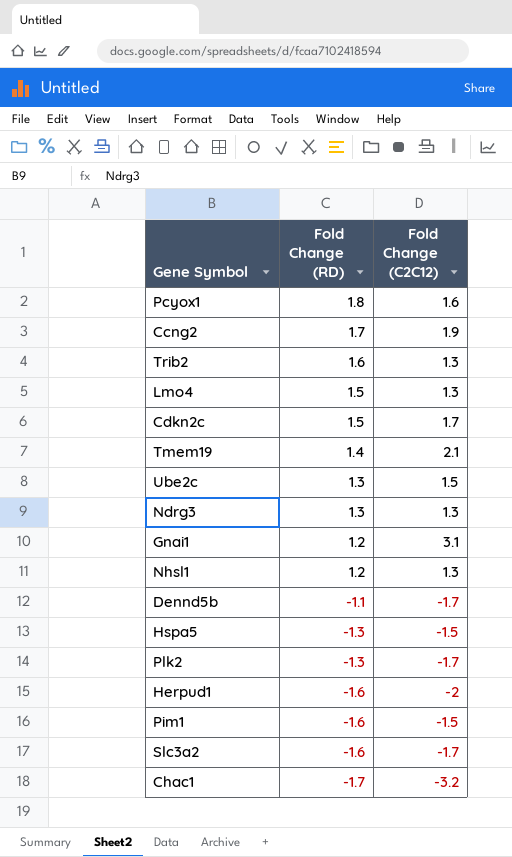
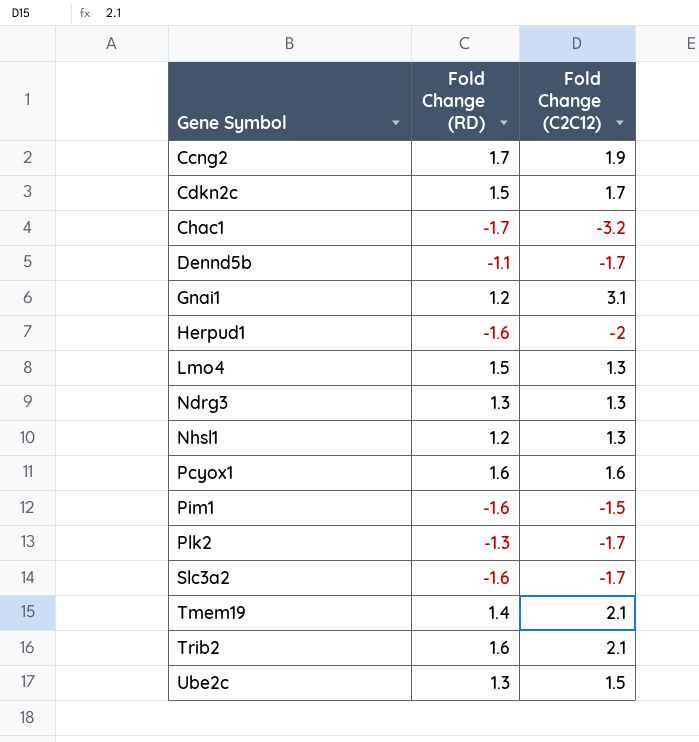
row order: Fold Change (RD) descending -> Gene Symbol ascending
row Hspa5: -1.3 | -1.5 -> none
Pcyox1 | Fold Change (RD): 1.8 -> 1.6
Trib2 | Fold Change (C2C12): 1.3 -> 2.1

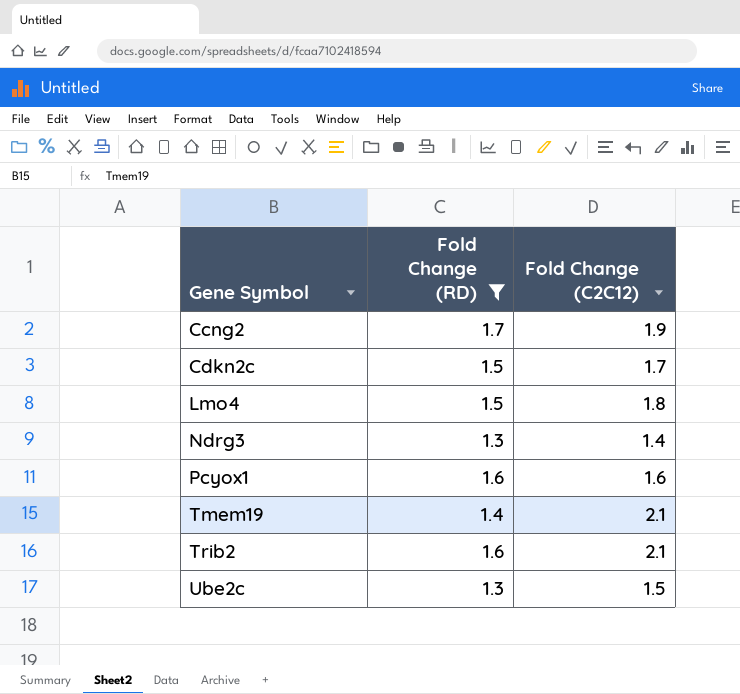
filter: none -> Fold Change (RD) >= 1.3
Lmo4 | Fold Change (C2C12): 1.3 -> 1.8
Ndrg3 | Fold Change (C2C12): 1.3 -> 1.4

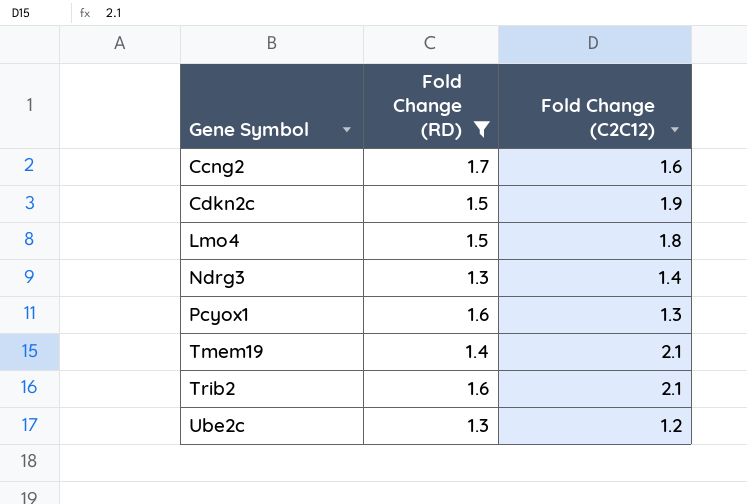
Ccng2 | Fold Change (C2C12): 1.9 -> 1.6
Cdkn2c | Fold Change (C2C12): 1.7 -> 1.9
Pcyox1 | Fold Change (C2C12): 1.6 -> 1.3
Ube2c | Fold Change (C2C12): 1.5 -> 1.2

